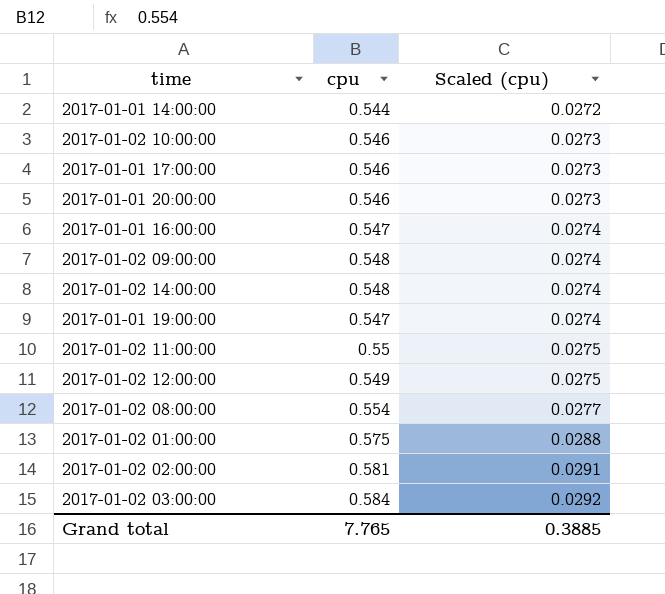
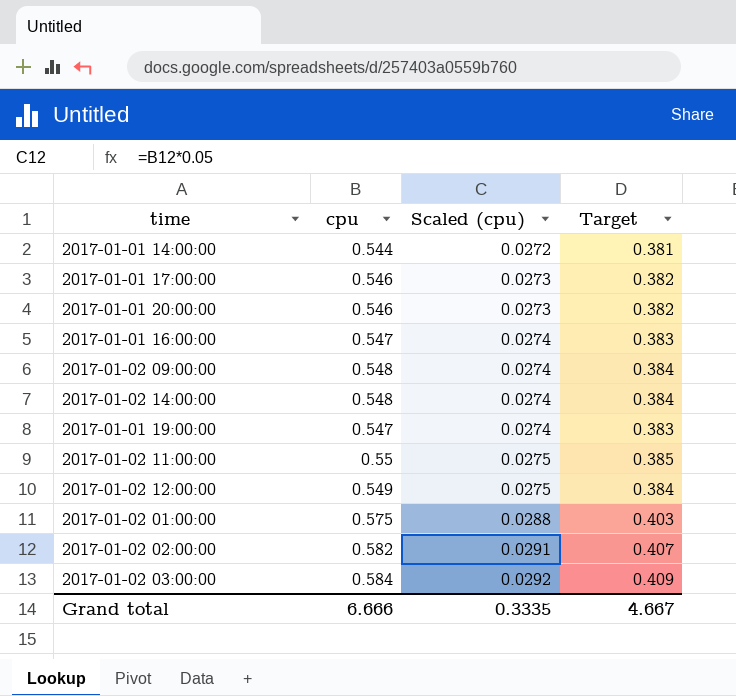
column Target | formula: none -> [cpu] * 0.7
row 2017-01-02 10:00:00: 0.546 | 0.0273 -> none
row 2017-01-02 08:00:00: 0.554 | 0.0277 -> none
2017-01-02 02:00:00 | cpu: 0.581 -> 0.582
Grand total | cpu: 7.765 -> 6.666
Grand total | Scaled (cpu): 0.3885 -> 0.3335

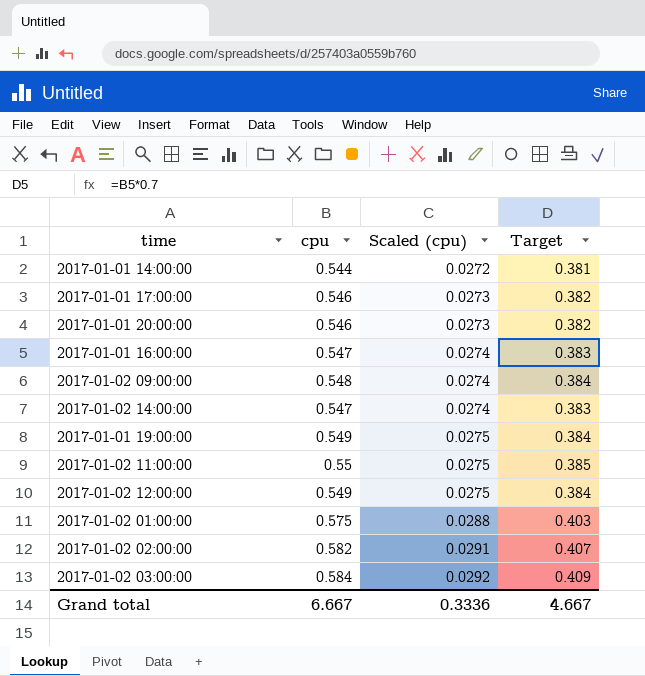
2017-01-02 14:00:00 | cpu: 0.548 -> 0.547
2017-01-02 14:00:00 | Target: 0.384 -> 0.383
2017-01-01 19:00:00 | cpu: 0.547 -> 0.549
2017-01-01 19:00:00 | Scaled (cpu): 0.0274 -> 0.0275
2017-01-01 19:00:00 | Target: 0.383 -> 0.384
Grand total | cpu: 6.666 -> 6.667
Grand total | Scaled (cpu): 0.3335 -> 0.3336

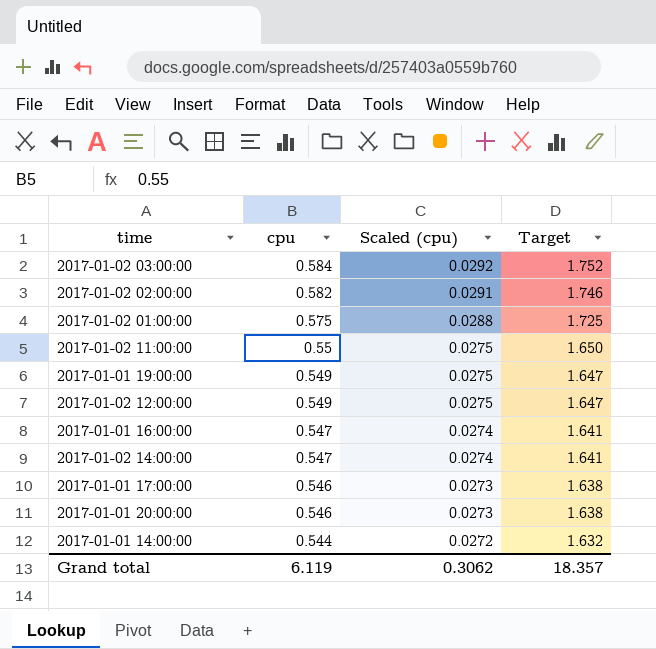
row order: Scaled (cpu) ascending -> cpu descending
column Target | formula: [cpu] * 0.7 -> [cpu] * 3
row 2017-01-02 09:00:00: 0.548 | 0.0274 | 0.384 -> none
Grand total | cpu: 6.667 -> 6.119
Grand total | Scaled (cpu): 0.3336 -> 0.3062
Grand total | Target: 4.667 -> 18.357

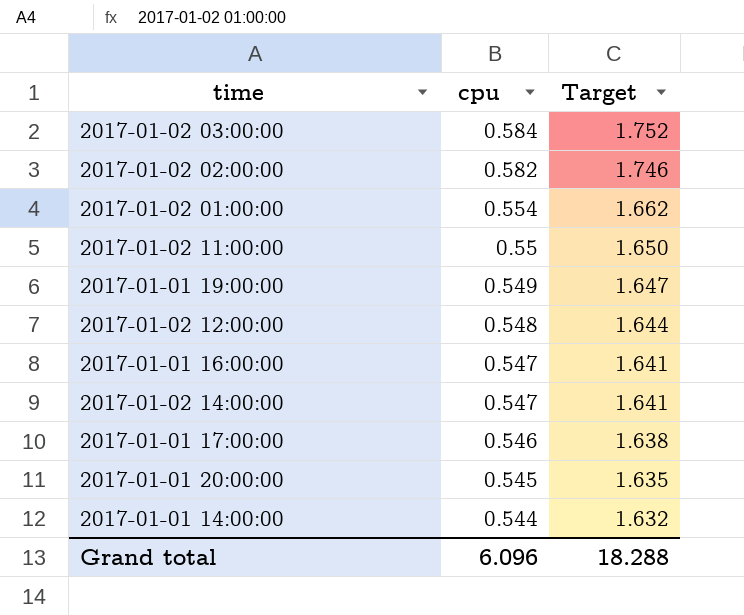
column Scaled (cpu) | formula: [cpu] * 0.05 -> none
2017-01-02 01:00:00 | cpu: 0.575 -> 0.554
2017-01-02 01:00:00 | Target: 1.725 -> 1.662
2017-01-02 12:00:00 | cpu: 0.549 -> 0.548
2017-01-02 12:00:00 | Target: 1.647 -> 1.644
2017-01-01 20:00:00 | cpu: 0.546 -> 0.545
2017-01-01 20:00:00 | Target: 1.638 -> 1.635
Grand total | cpu: 6.119 -> 6.096
Grand total | Target: 18.357 -> 18.288

